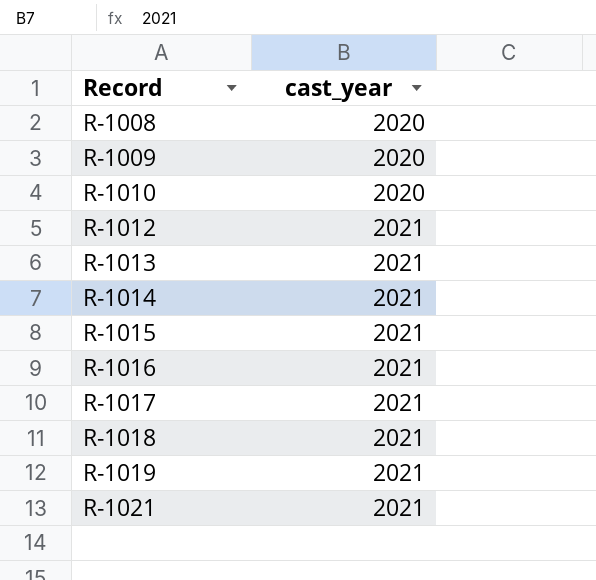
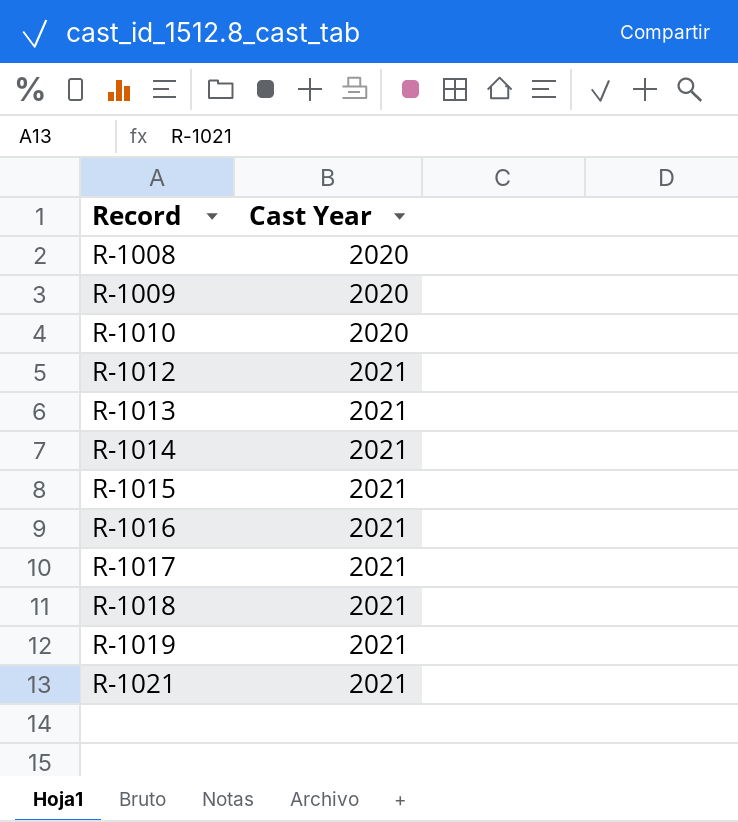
column name: cast_year -> Cast Year

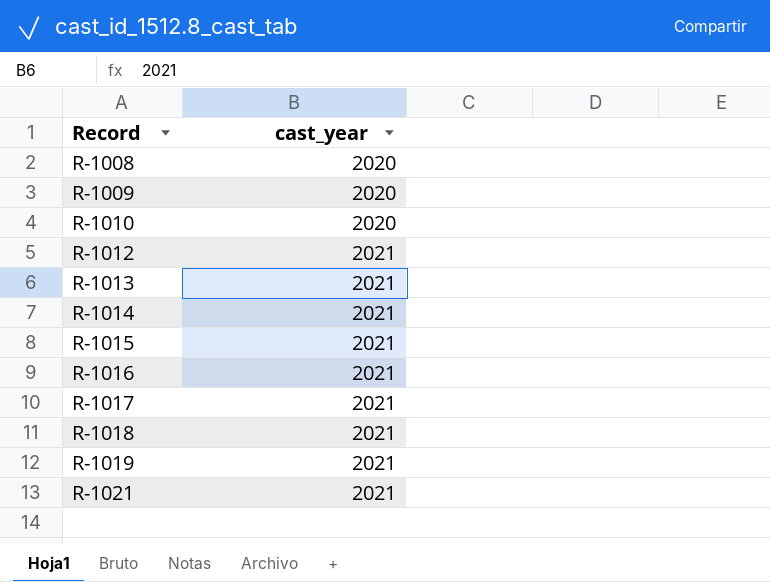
column name: Cast Year -> cast_year

